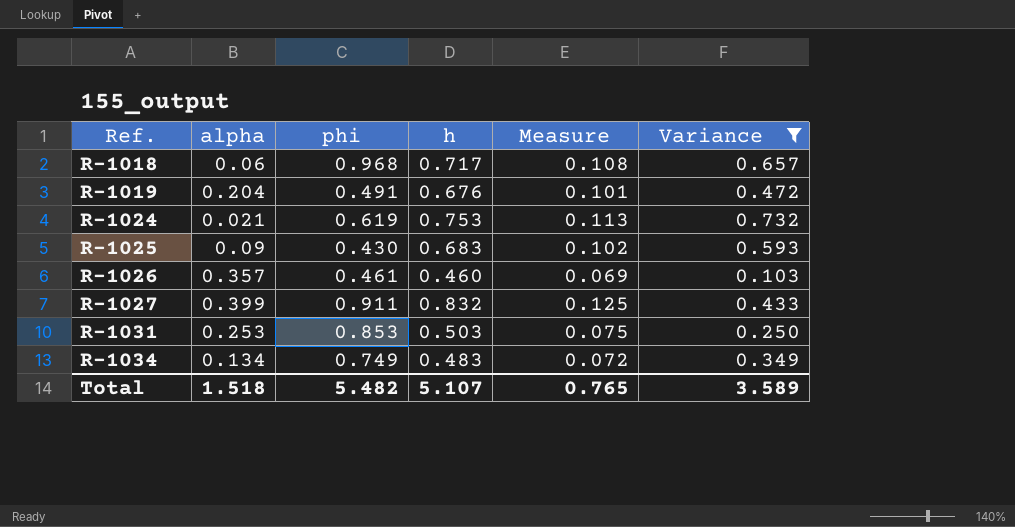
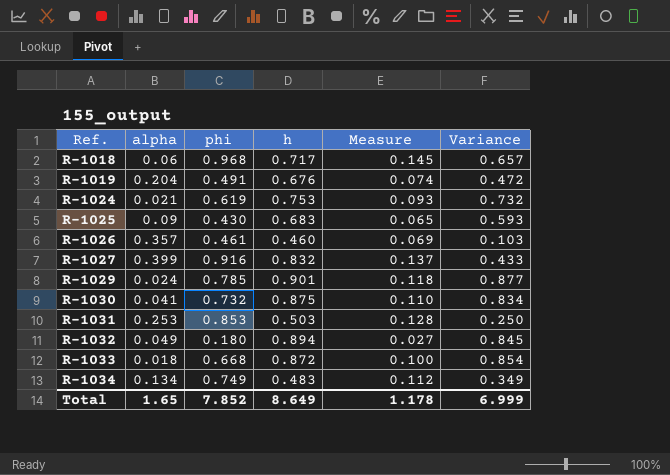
filter: Variance <= 0.732 -> none
column Measure | formula: [h] * 0.15 -> [phi] * 0.15
R-1027 | phi: 0.911 -> 0.916
Total | alpha: 1.518 -> 1.65
Total | phi: 5.482 -> 7.852
Total | h: 5.107 -> 8.649
Total | Measure: 0.765 -> 1.178
Total | Variance: 3.589 -> 6.999

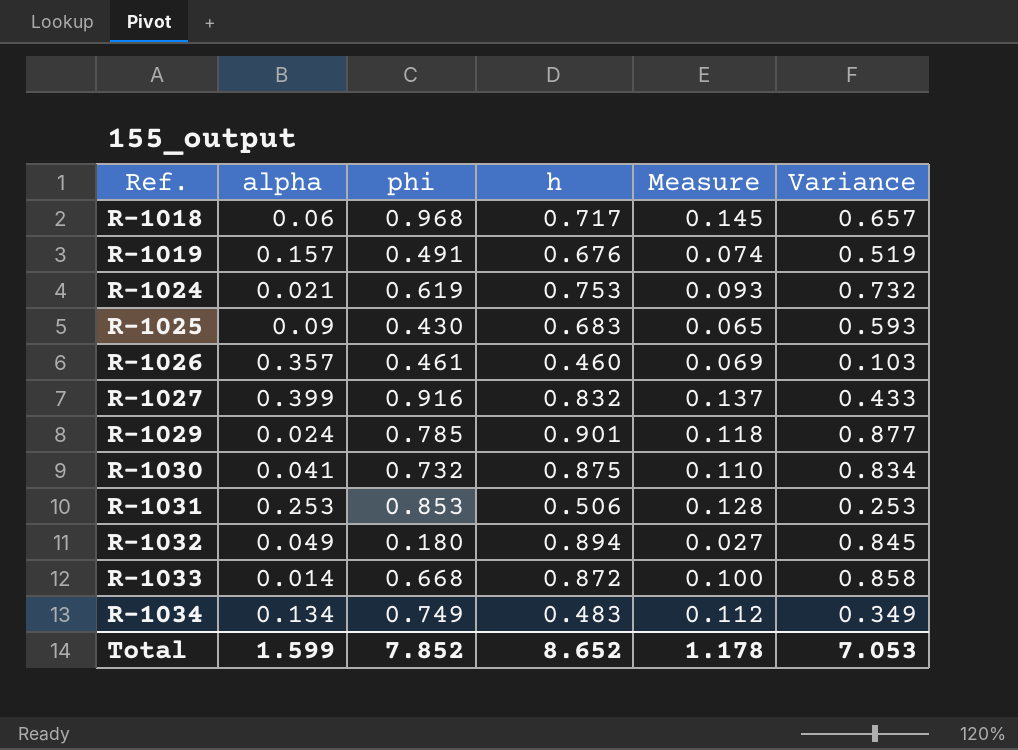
R-1019 | alpha: 0.204 -> 0.157
R-1019 | Variance: 0.472 -> 0.519
R-1031 | h: 0.503 -> 0.506
R-1031 | Variance: 0.250 -> 0.253
R-1033 | alpha: 0.018 -> 0.014
R-1033 | Variance: 0.854 -> 0.858
Total | alpha: 1.65 -> 1.599
Total | h: 8.649 -> 8.652
Total | Variance: 6.999 -> 7.053

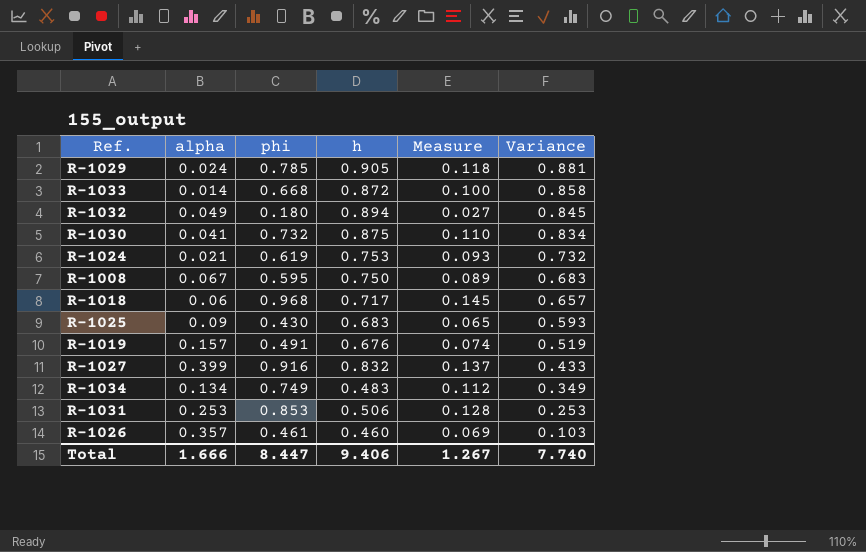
row order: Ref. ascending -> Variance descending
R-1029 | h: 0.901 -> 0.905
R-1029 | Variance: 0.877 -> 0.881
row R-1008: none -> 0.067 | 0.595 | 0.750 | 0.089 | 0.683
Total | alpha: 1.599 -> 1.666
Total | phi: 7.852 -> 8.447
Total | h: 8.652 -> 9.406
Total | Measure: 1.178 -> 1.267
Total | Variance: 7.053 -> 7.740

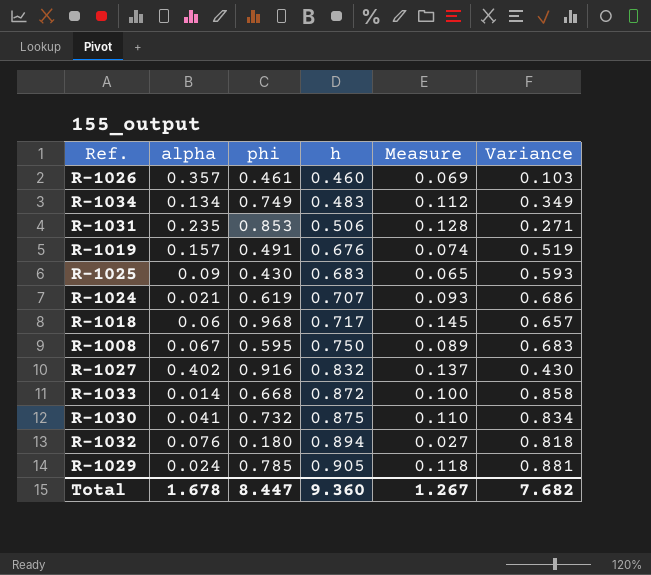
row order: Variance descending -> h ascending
R-1031 | alpha: 0.253 -> 0.235
R-1031 | Variance: 0.253 -> 0.271
R-1024 | h: 0.753 -> 0.707
R-1024 | Variance: 0.732 -> 0.686
R-1027 | alpha: 0.399 -> 0.402
R-1027 | Variance: 0.433 -> 0.430
R-1032 | alpha: 0.049 -> 0.076
R-1032 | Variance: 0.845 -> 0.818
Total | alpha: 1.666 -> 1.678
Total | h: 9.406 -> 9.360
Total | Variance: 7.740 -> 7.682

